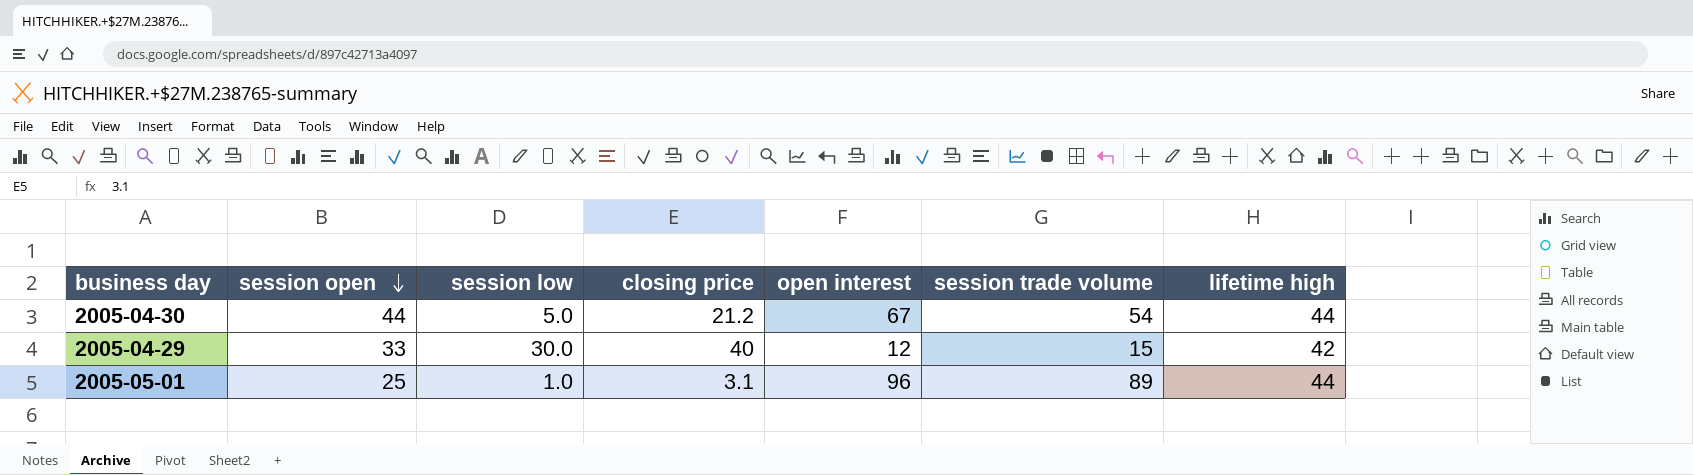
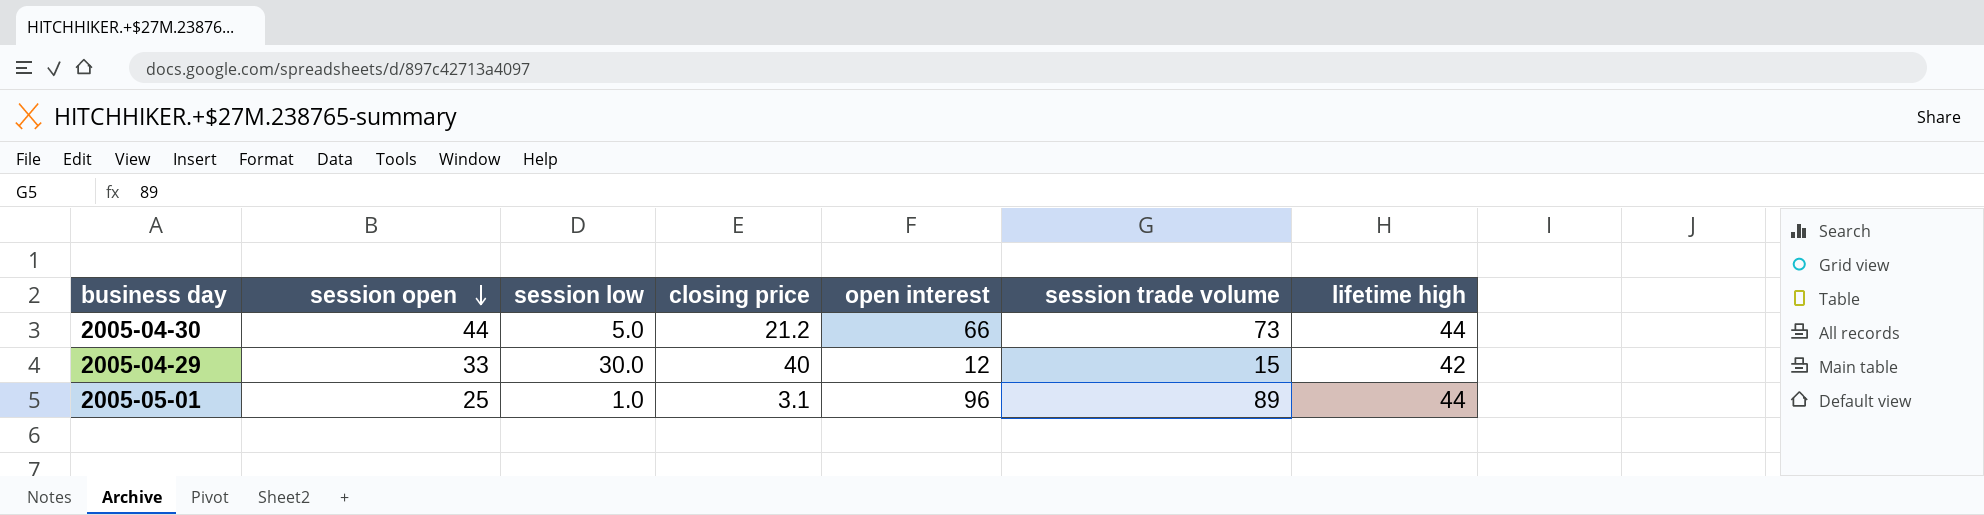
2005-04-30 | open interest: 67 -> 66
2005-04-30 | session trade volume: 54 -> 73

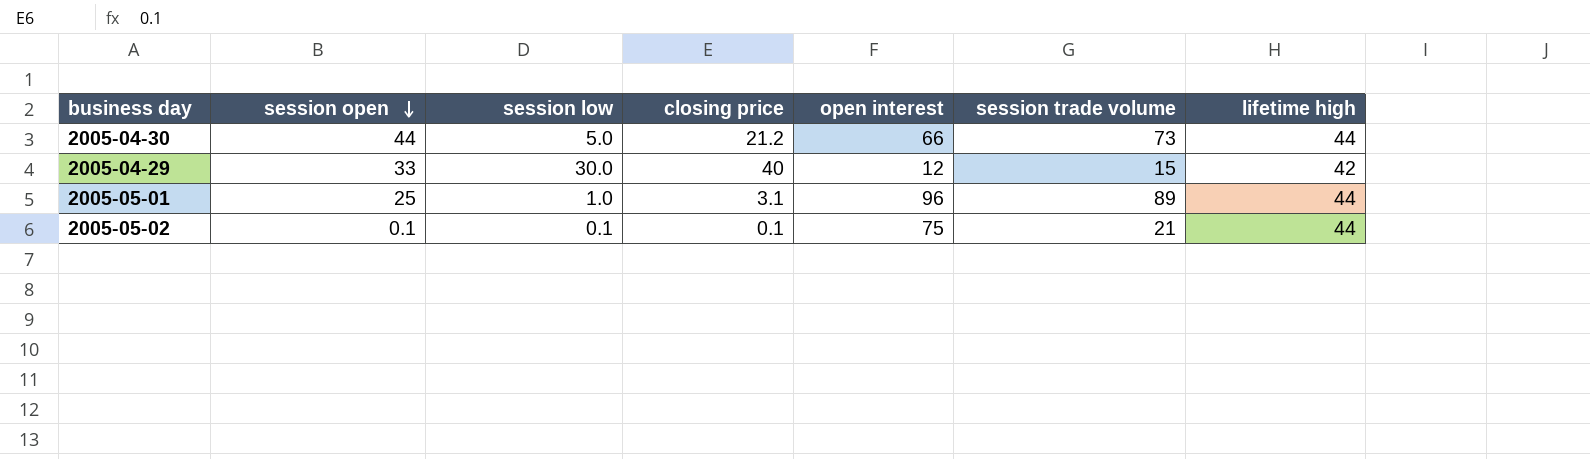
row 2005-05-02: none -> 0.1 | 0.1 | 0.1 | 75 | 21 | 44

